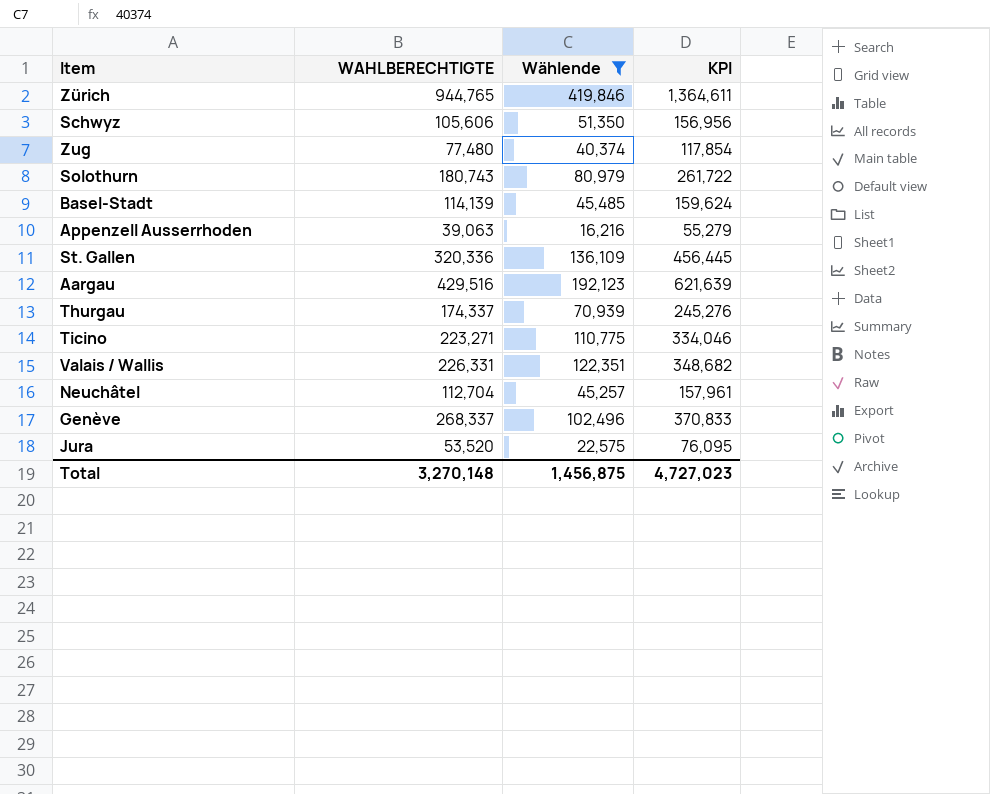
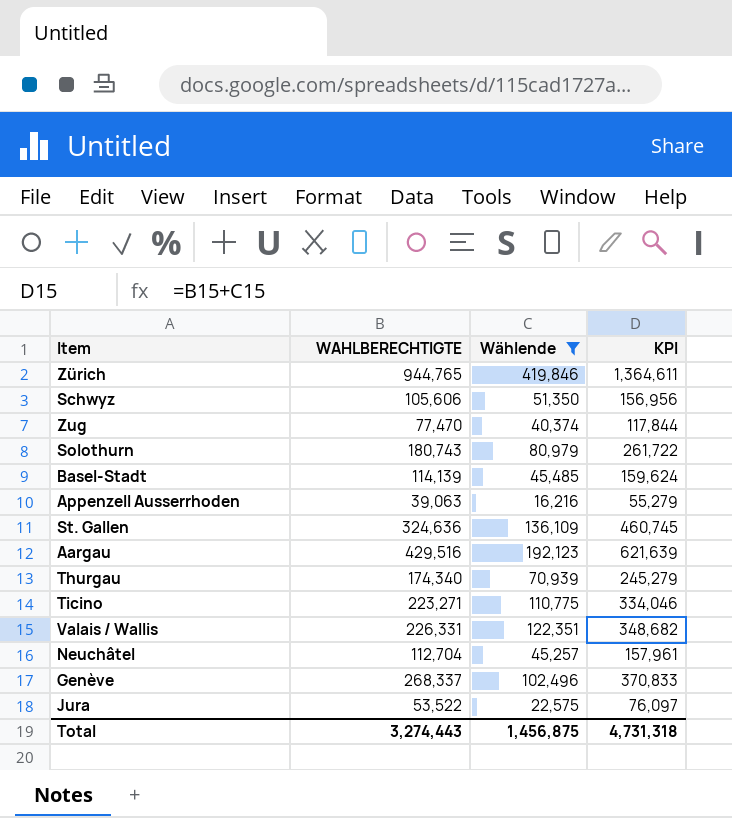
Zug | WAHLBERECHTIGTE: 77,480 -> 77,470
Zug | KPI: 117,854 -> 117,844
St. Gallen | WAHLBERECHTIGTE: 320,336 -> 324,636
St. Gallen | KPI: 456,445 -> 460,745
Thurgau | WAHLBERECHTIGTE: 174,337 -> 174,340
Thurgau | KPI: 245,276 -> 245,279
Jura | WAHLBERECHTIGTE: 53,520 -> 53,522
Jura | KPI: 76,095 -> 76,097
Total | WAHLBERECHTIGTE: 3,270,148 -> 3,274,443
Total | KPI: 4,727,023 -> 4,731,318

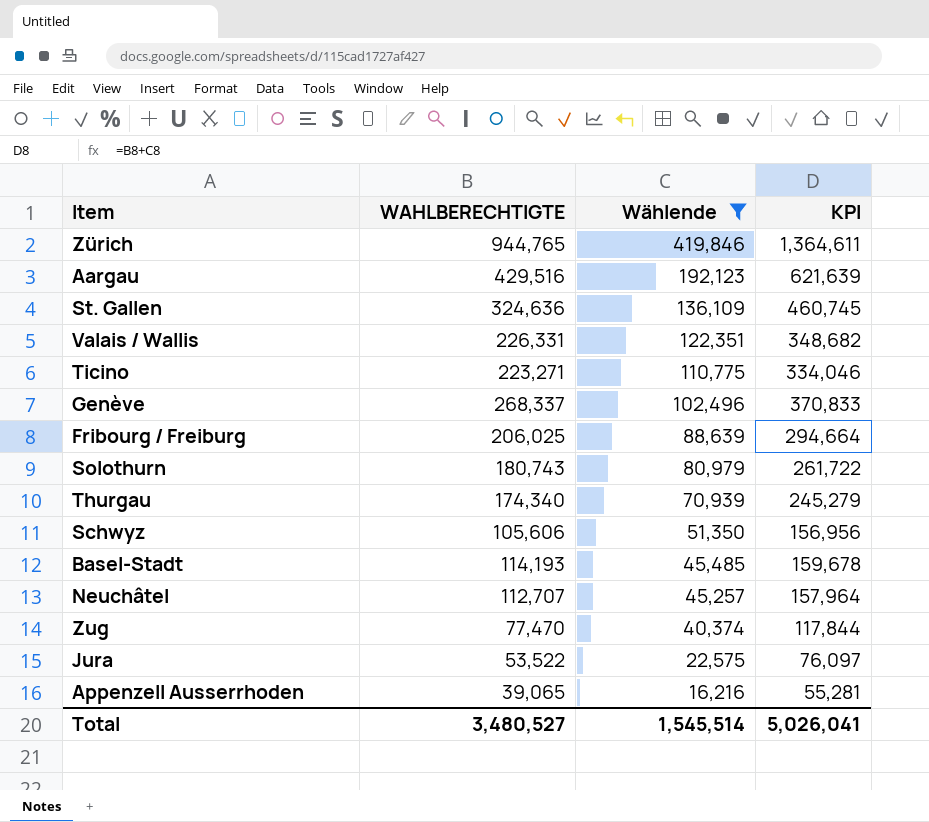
row order: none -> Wählende descending
row Fribourg / Freiburg: none -> 206,025 | 88,639 | 294,664
Basel-Stadt | WAHLBERECHTIGTE: 114,139 -> 114,193
Basel-Stadt | KPI: 159,624 -> 159,678
Neuchâtel | WAHLBERECHTIGTE: 112,704 -> 112,707
Neuchâtel | KPI: 157,961 -> 157,964
Appenzell Ausserrhoden | WAHLBERECHTIGTE: 39,063 -> 39,065
Appenzell Ausserrhoden | KPI: 55,279 -> 55,281
Total | WAHLBERECHTIGTE: 3,274,443 -> 3,480,527
Total | Wählende: 1,456,875 -> 1,545,514
Total | KPI: 4,731,318 -> 5,026,041

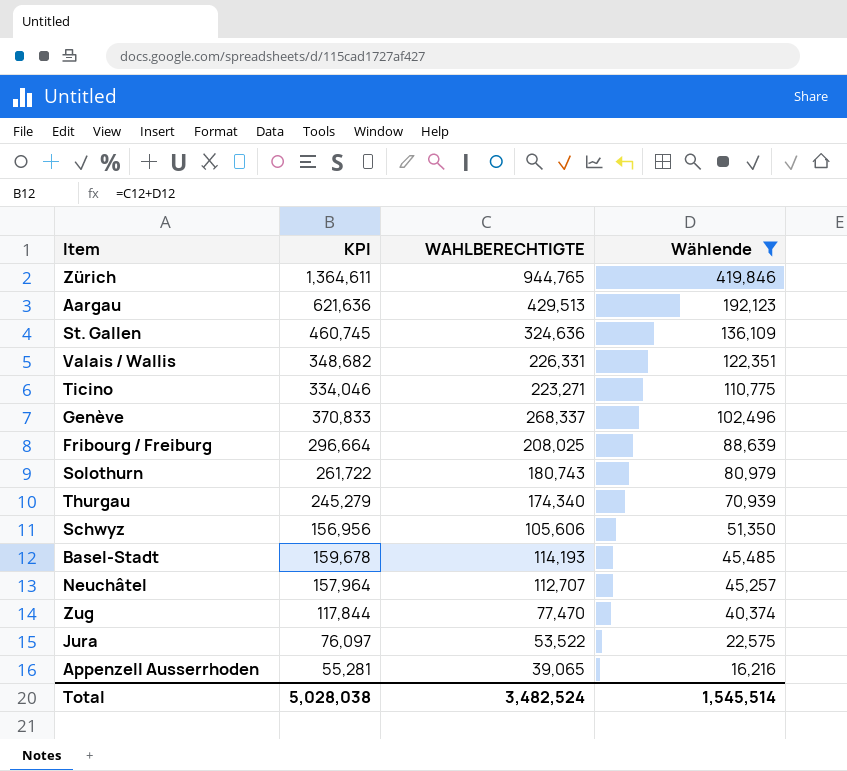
column KPI | position: 4 -> 2
Aargau | KPI: 621,639 -> 621,636
Aargau | WAHLBERECHTIGTE: 429,516 -> 429,513
Fribourg / Freiburg | KPI: 294,664 -> 296,664
Fribourg / Freiburg | WAHLBERECHTIGTE: 206,025 -> 208,025
Total | KPI: 5,026,041 -> 5,028,038
Total | WAHLBERECHTIGTE: 3,480,527 -> 3,482,524

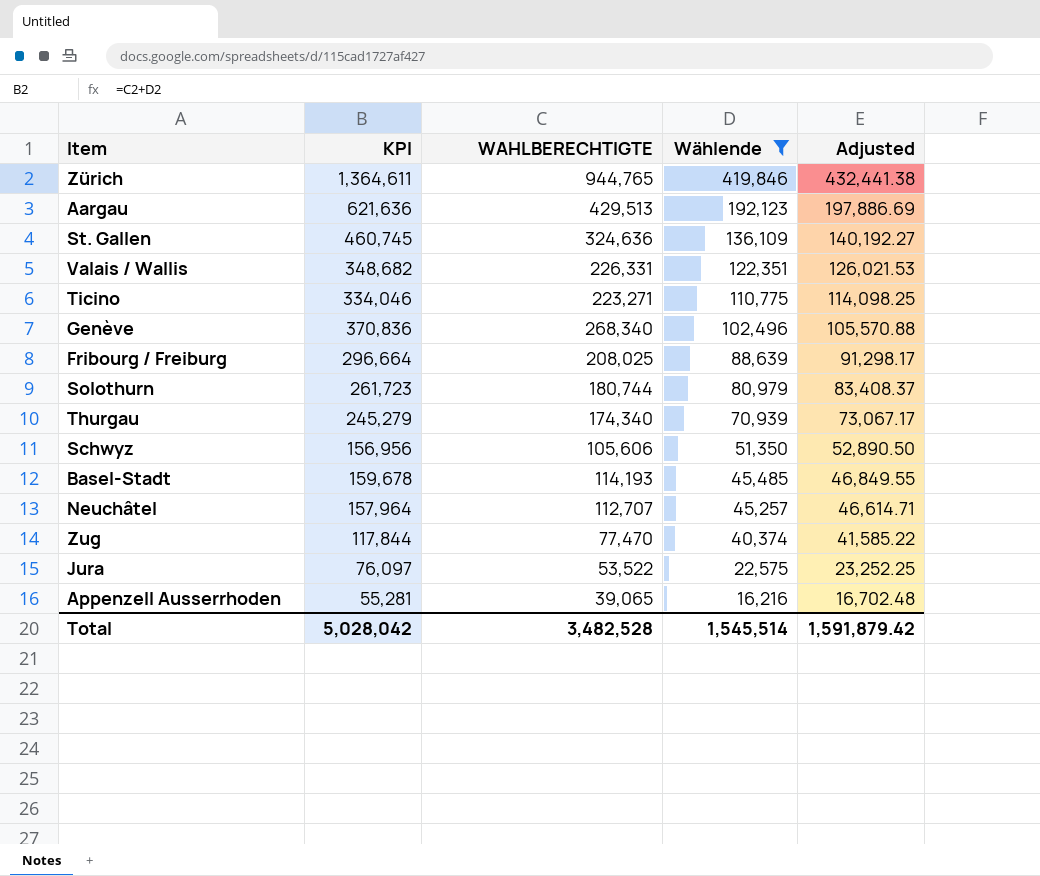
column Adjusted | formula: none -> [Wählende] * 1.03
Genève | KPI: 370,833 -> 370,836
Genève | WAHLBERECHTIGTE: 268,337 -> 268,340
Solothurn | KPI: 261,722 -> 261,723
Solothurn | WAHLBERECHTIGTE: 180,743 -> 180,744
Total | KPI: 5,028,038 -> 5,028,042
Total | WAHLBERECHTIGTE: 3,482,524 -> 3,482,528

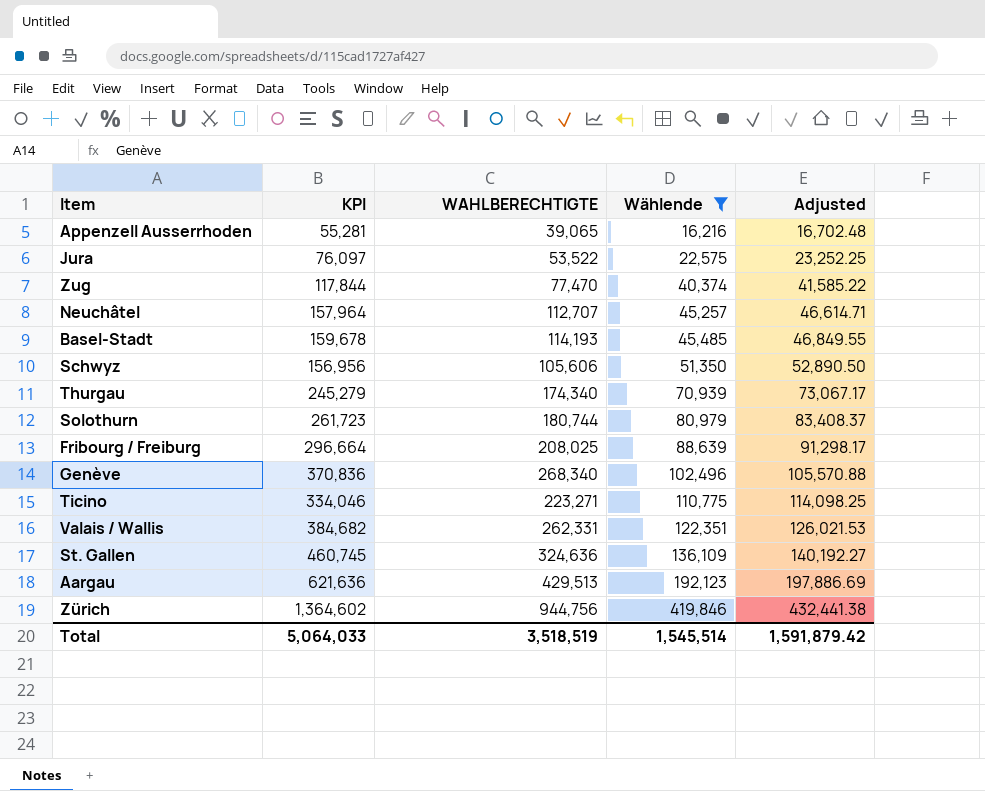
row order: Wählende descending -> Wählende ascending
Valais / Wallis | KPI: 348,682 -> 384,682
Valais / Wallis | WAHLBERECHTIGTE: 226,331 -> 262,331
Zürich | KPI: 1,364,611 -> 1,364,602
Zürich | WAHLBERECHTIGTE: 944,765 -> 944,756
Total | KPI: 5,028,042 -> 5,064,033
Total | WAHLBERECHTIGTE: 3,482,528 -> 3,518,519

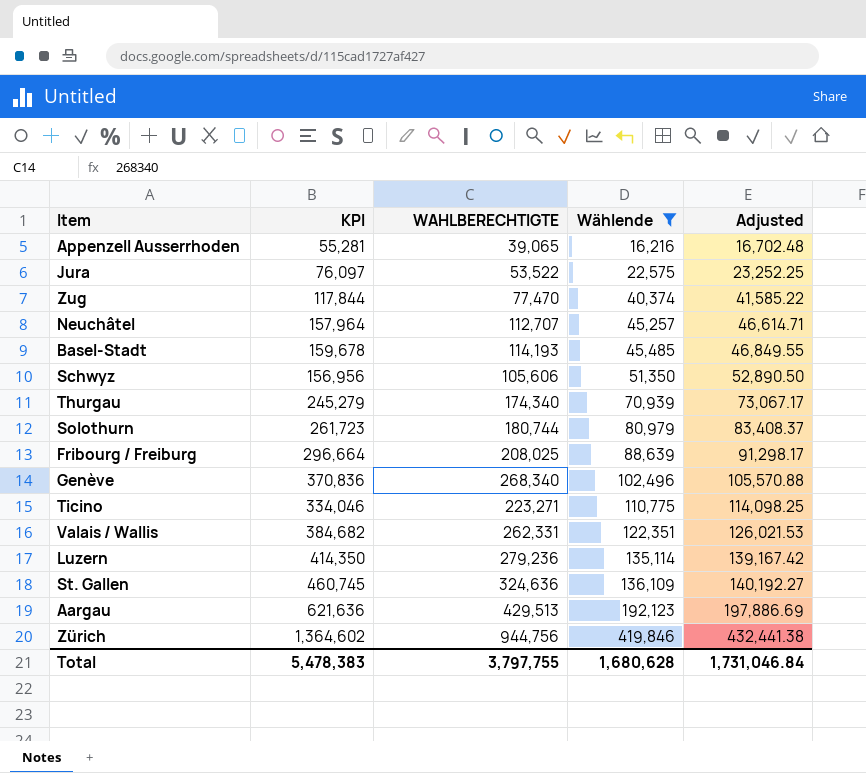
row Luzern: none -> 414,350 | 279,236 | 135,114 | 139,167.42
Total | KPI: 5,064,033 -> 5,478,383
Total | WAHLBERECHTIGTE: 3,518,519 -> 3,797,755
Total | Wählende: 1,545,514 -> 1,680,628
Total | Adjusted: 1,591,879.42 -> 1,731,046.84

